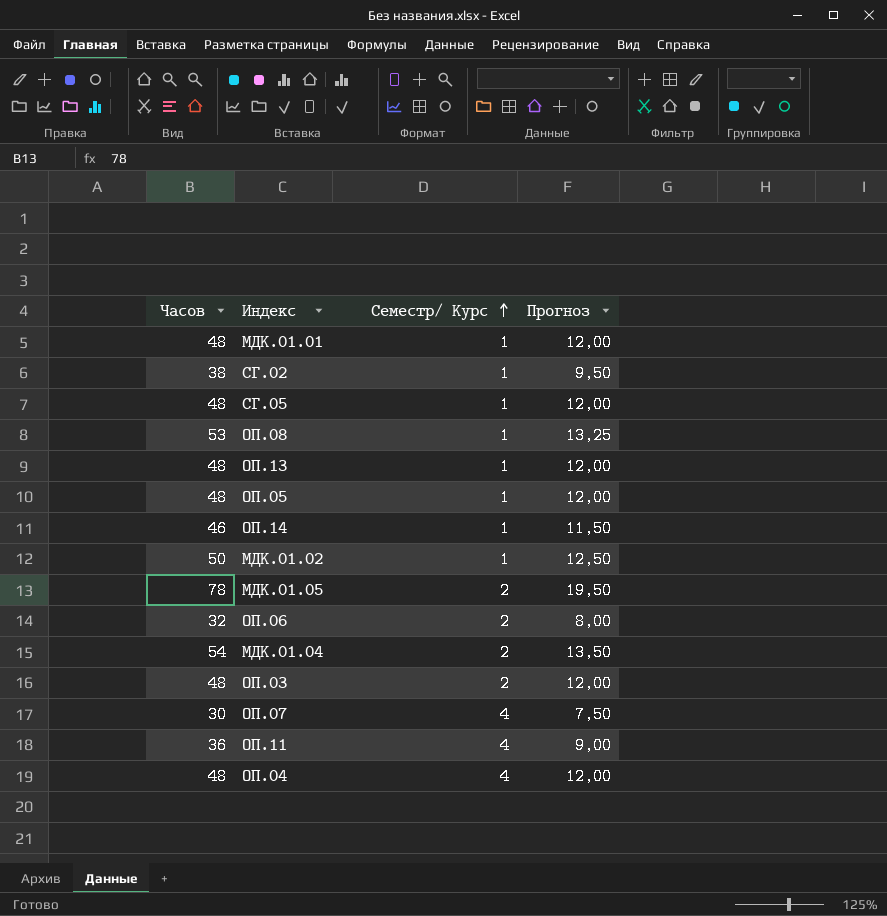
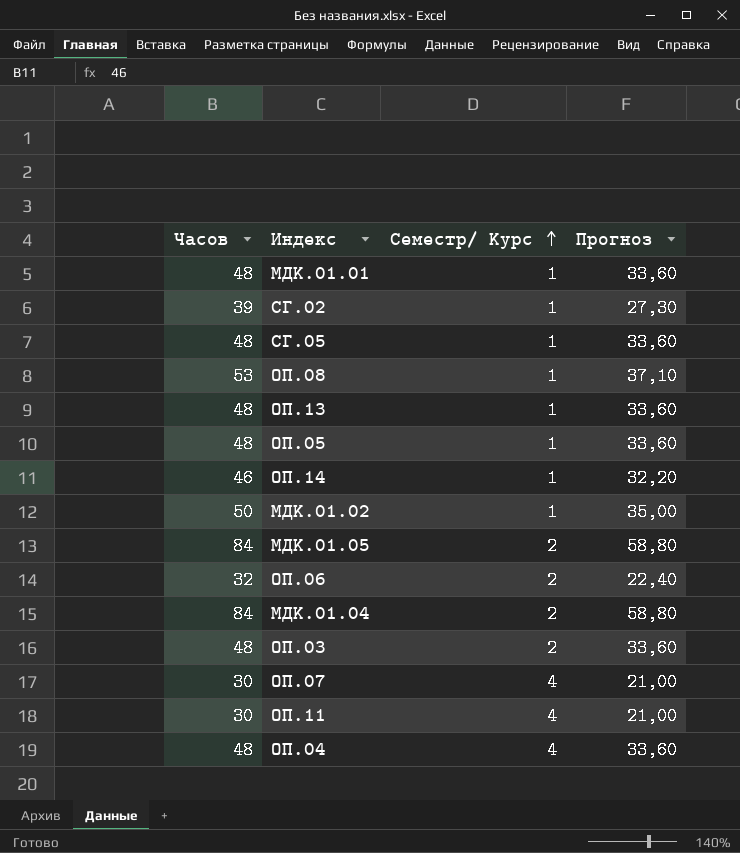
column Прогноз | formula: [Часов] * 0,25 -> [Часов] * 0,7
СГ.02 | Часов: 38 -> 39
МДК.01.05 | Часов: 78 -> 84
МДК.01.04 | Часов: 54 -> 84
ОП.11 | Часов: 36 -> 30

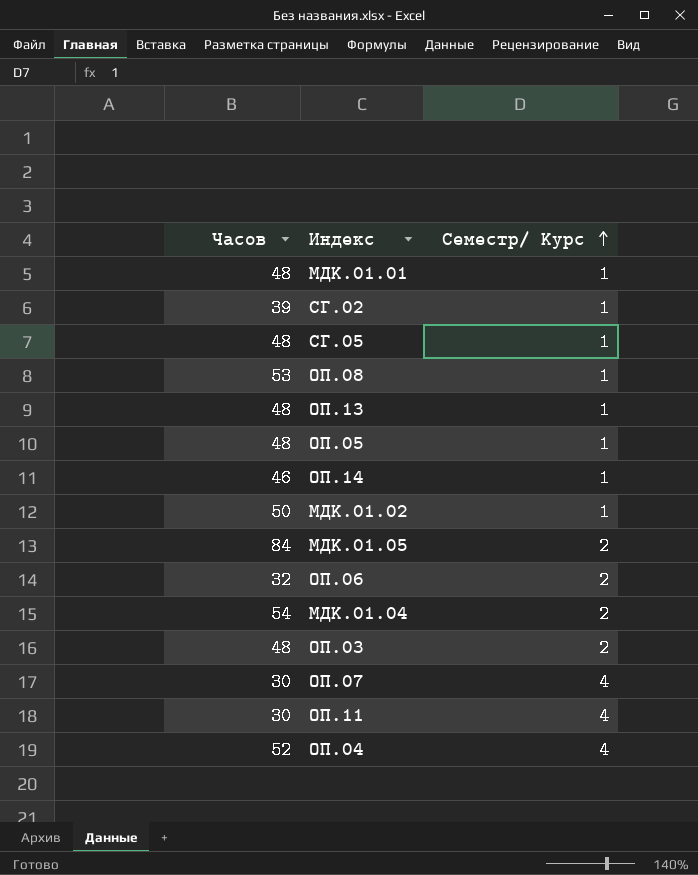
column Прогноз | formula: [Часов] * 0,7 -> none
МДК.01.04 | Часов: 84 -> 54
ОП.04 | Часов: 48 -> 52

